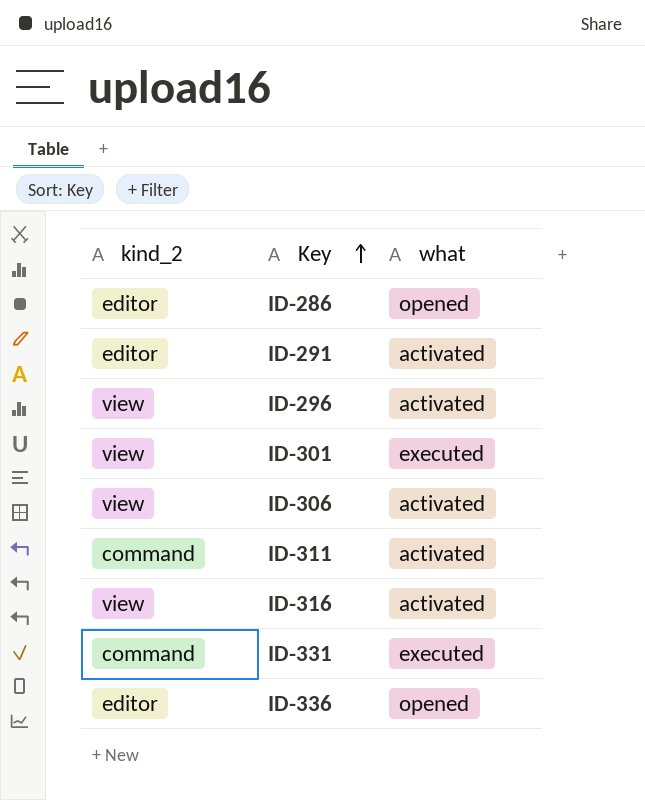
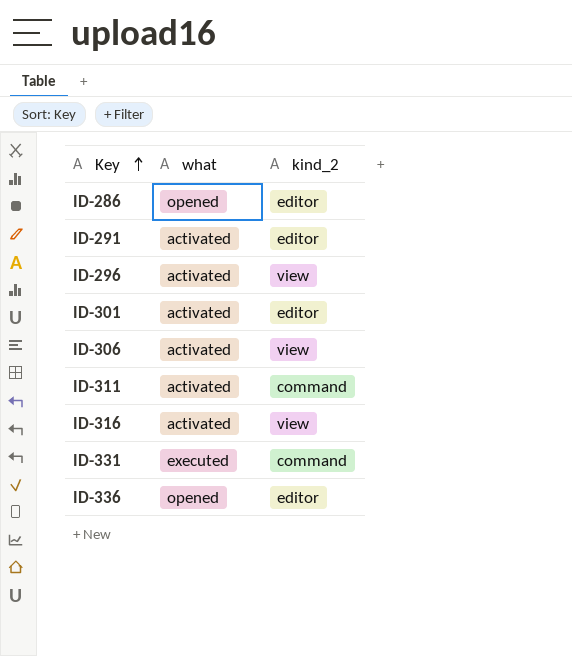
column kind_2 | position: 1 -> 3
ID-301 | what: executed -> activated
ID-301 | kind_2: view -> editor

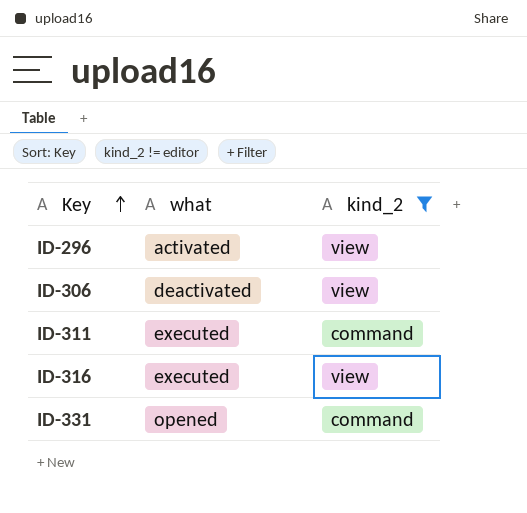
filter: none -> kind_2 != editor
ID-306 | what: activated -> deactivated
ID-311 | what: activated -> executed
ID-316 | what: activated -> executed
ID-331 | what: executed -> opened

